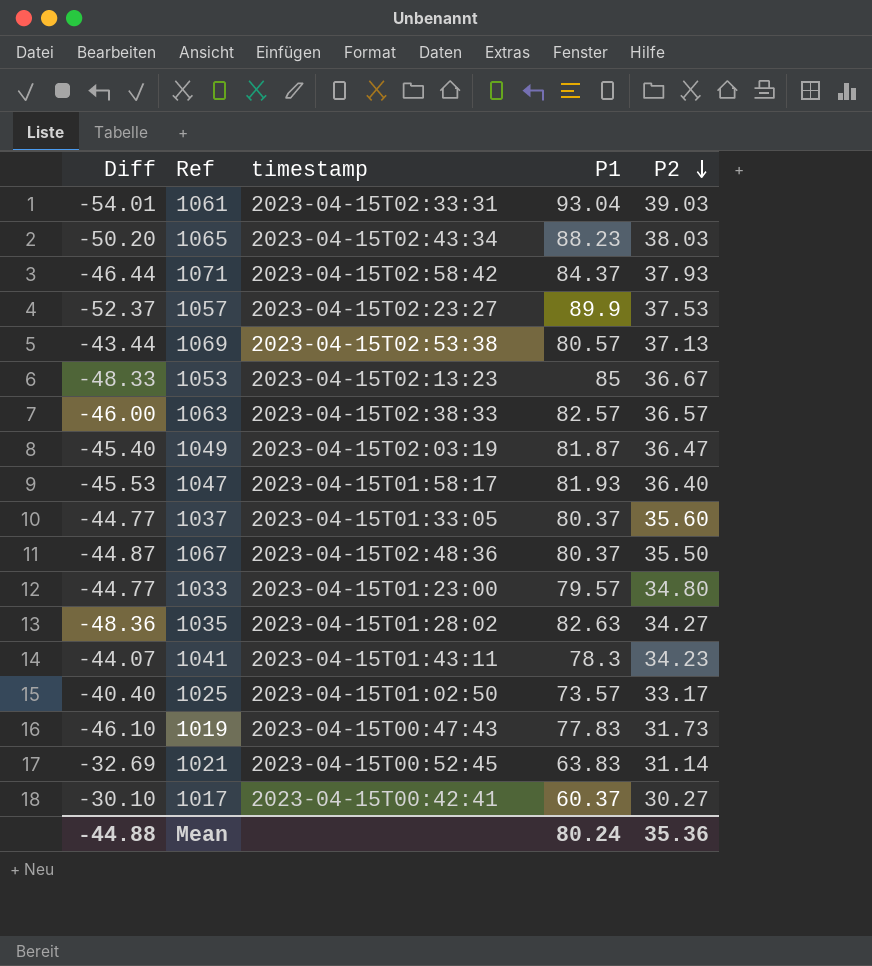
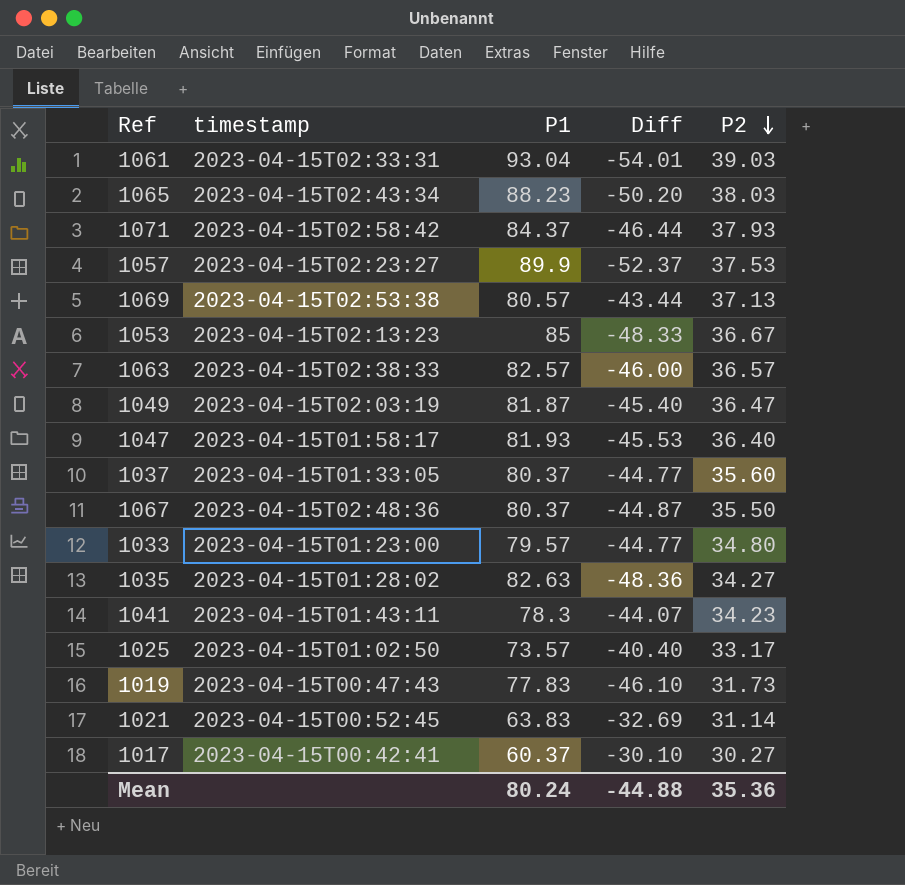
column Diff | position: 1 -> 4

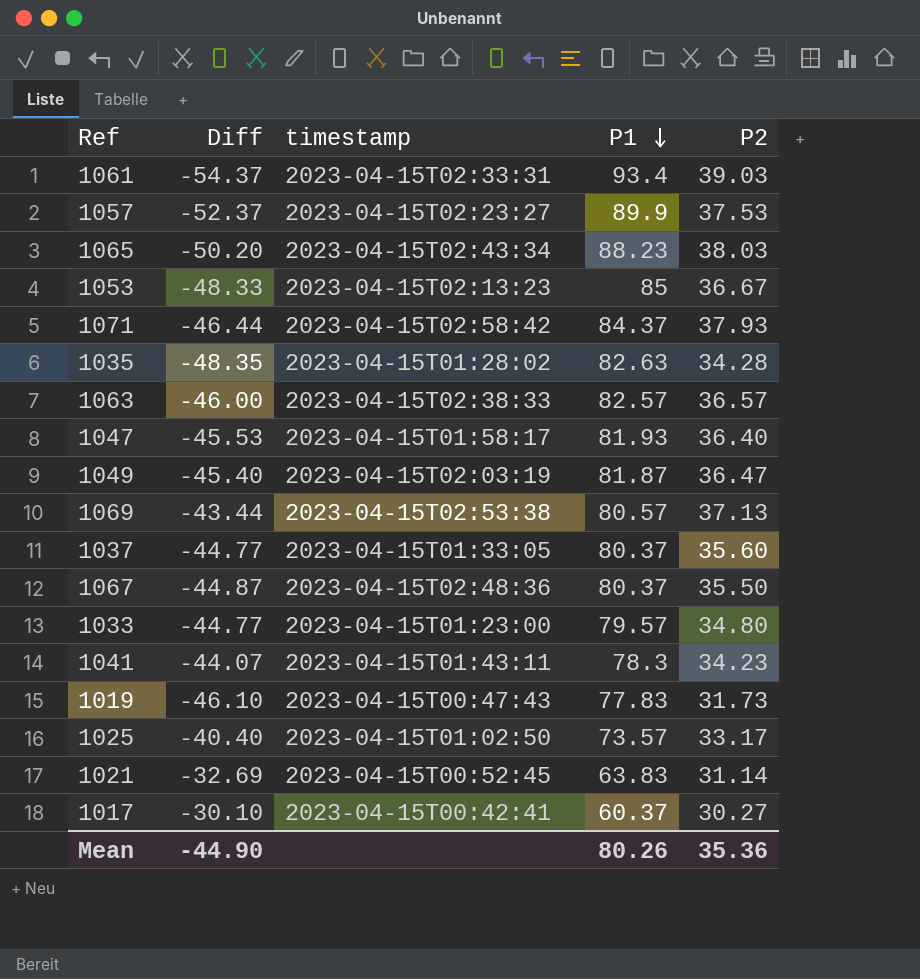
row order: P2 descending -> P1 descending
column Diff | position: 4 -> 2
1061 | Diff: -54.01 -> -54.37
1061 | P1: 93.04 -> 93.4
1035 | Diff: -48.36 -> -48.35
1035 | P2: 34.27 -> 34.28
Mean | Diff: -44.88 -> -44.90
Mean | P1: 80.24 -> 80.26

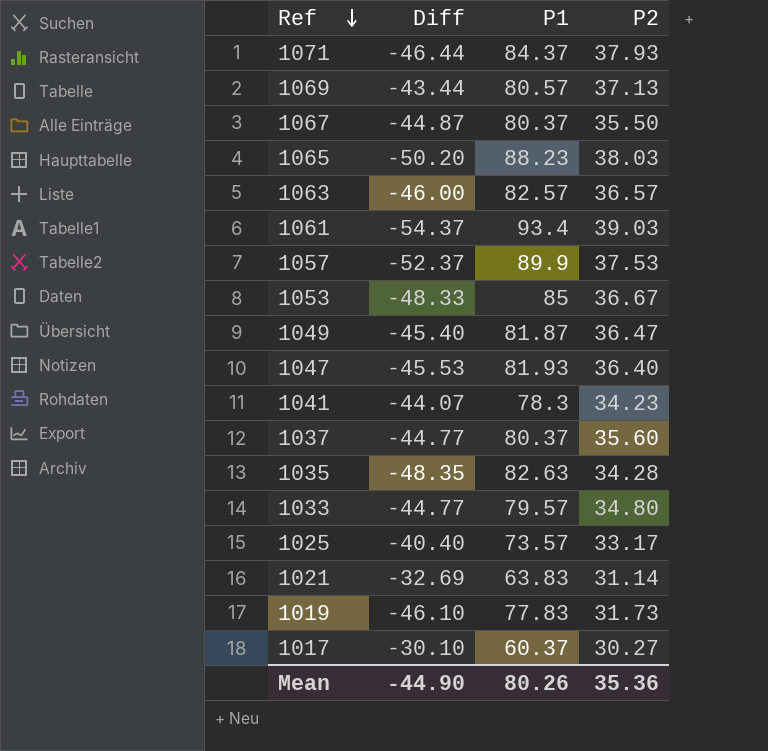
row order: P1 descending -> Ref descending
column timestamp | position: 3 -> none

